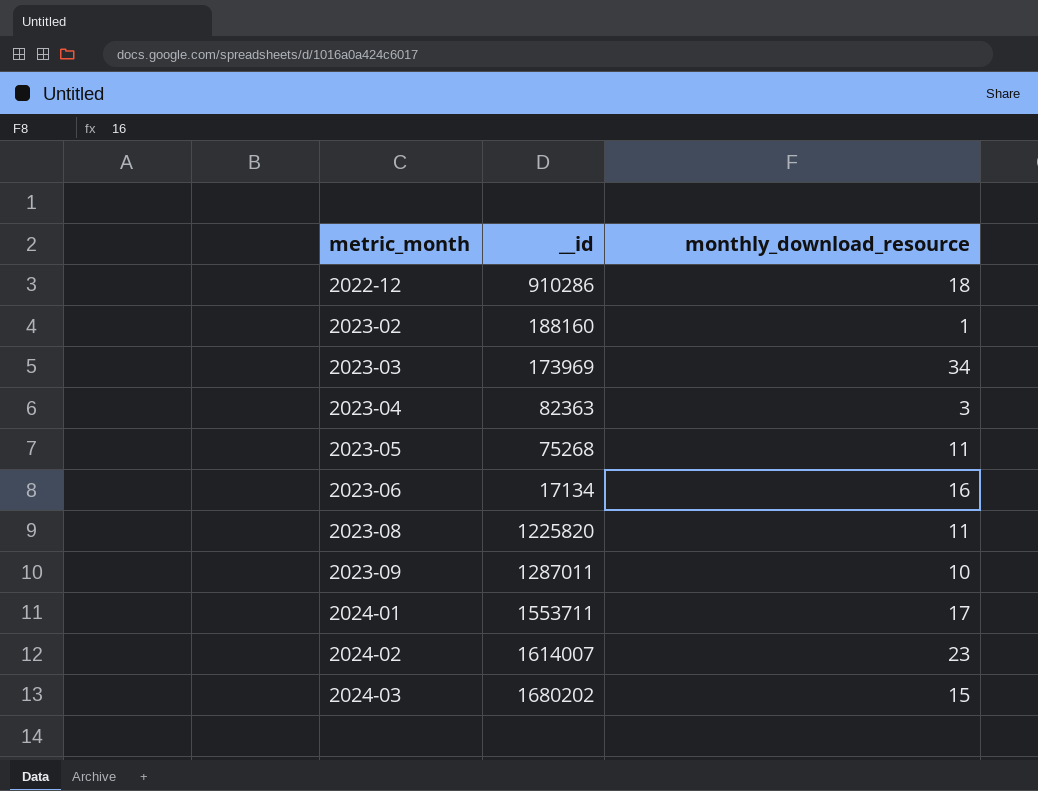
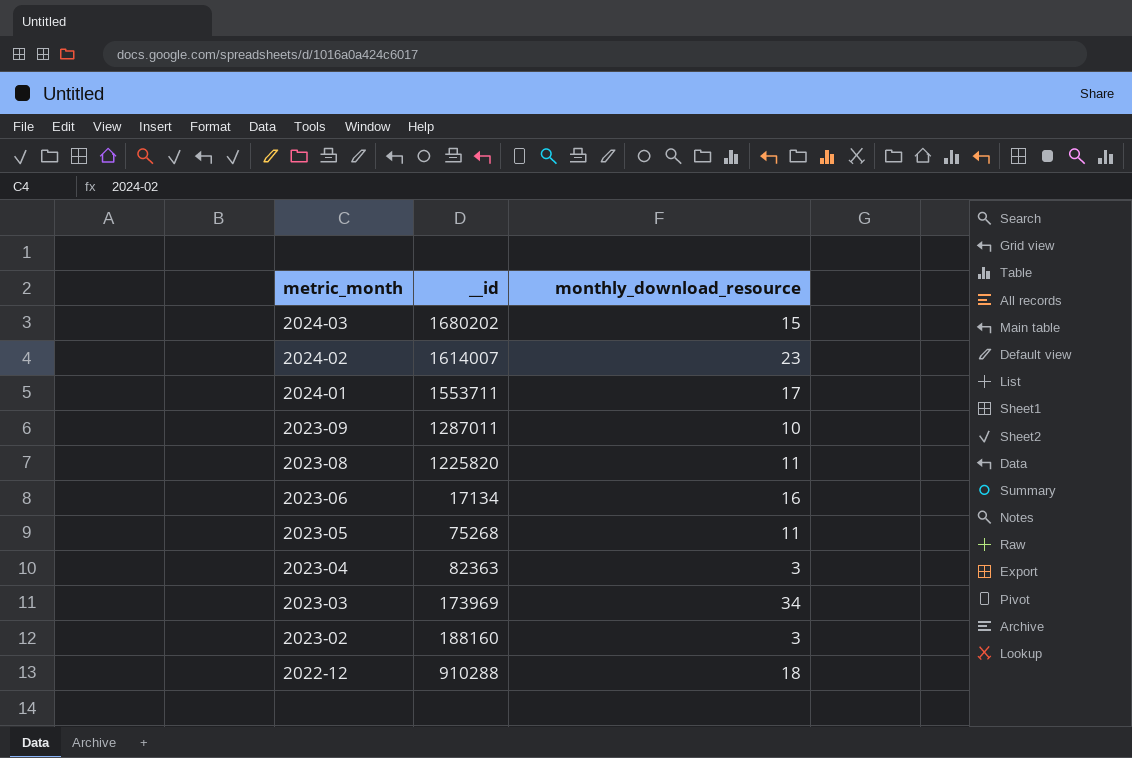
row order: metric_month ascending -> metric_month descending
2023-02 | monthly_download_resource: 1 -> 3
2022-12 | __id: 910286 -> 910288

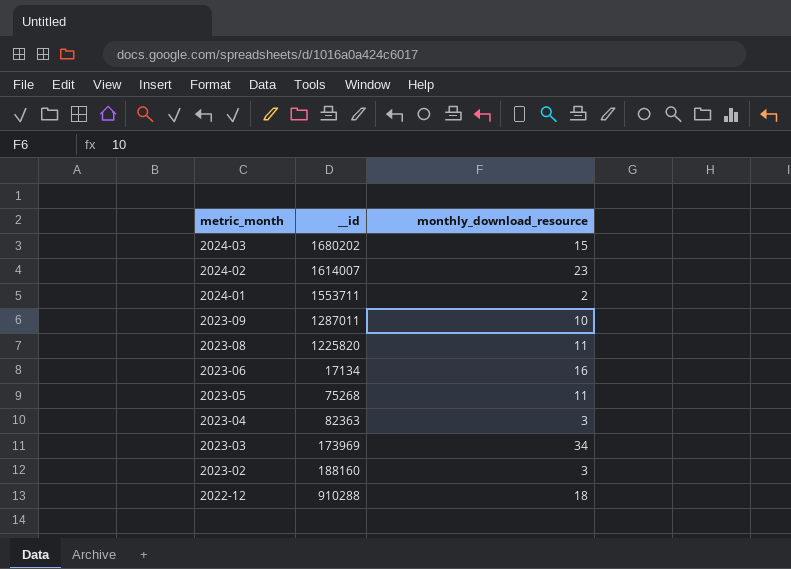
2024-01 | monthly_download_resource: 17 -> 2

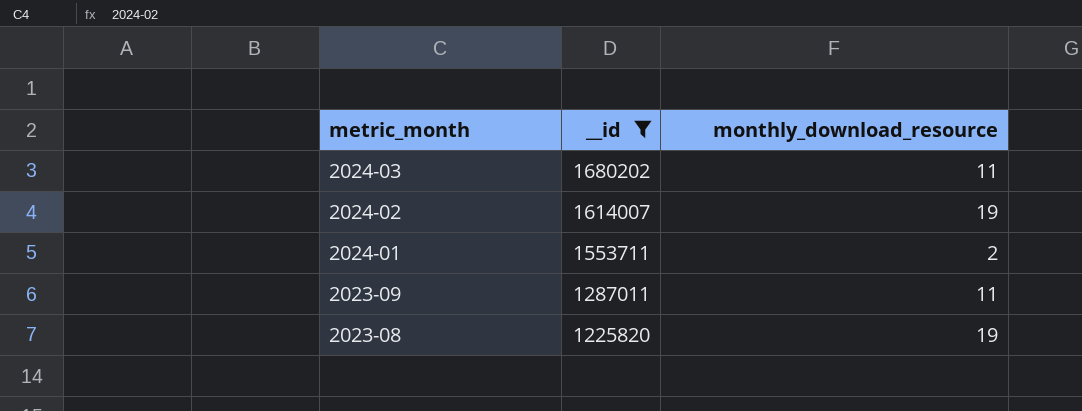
filter: none -> __id >= 1225820
2024-03 | monthly_download_resource: 15 -> 11
2024-02 | monthly_download_resource: 23 -> 19
2023-09 | monthly_download_resource: 10 -> 11
2023-08 | monthly_download_resource: 11 -> 19

